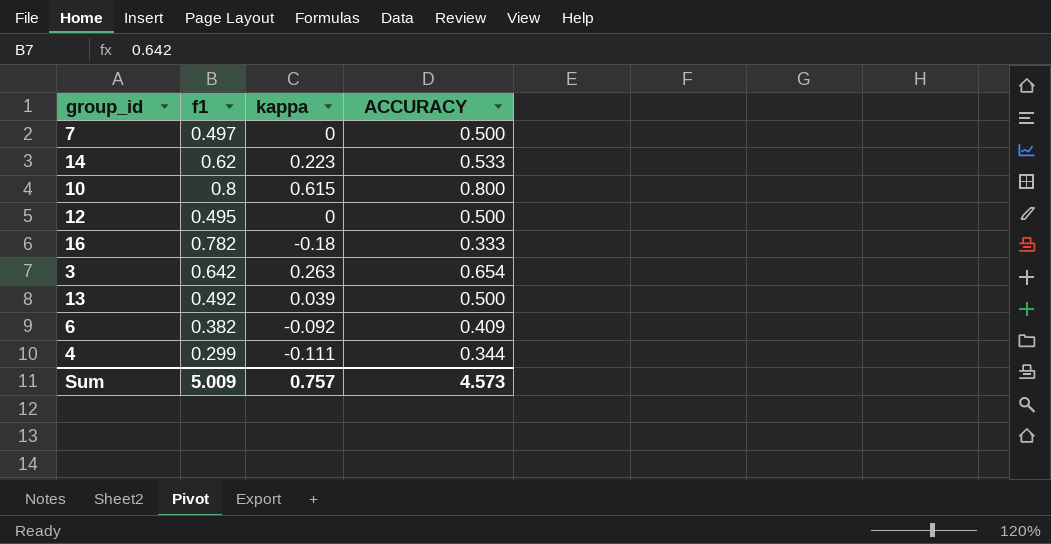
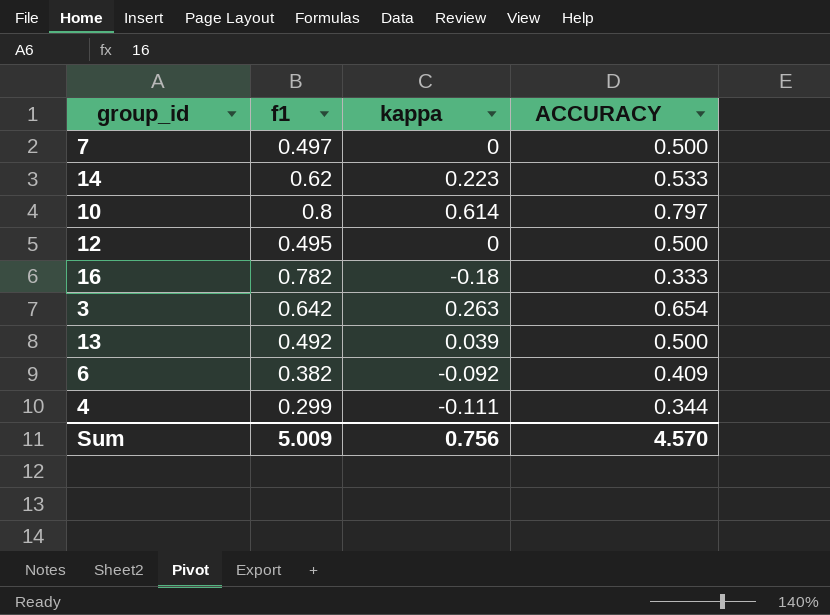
10 | kappa: 0.615 -> 0.614
10 | ACCURACY: 0.800 -> 0.797
Sum | kappa: 0.757 -> 0.756
Sum | ACCURACY: 4.573 -> 4.570

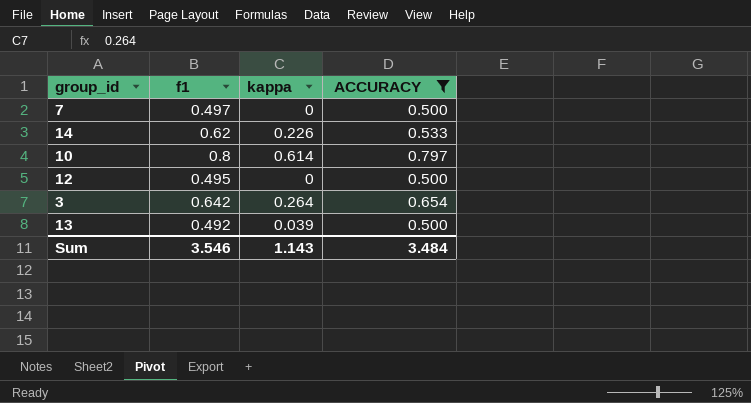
filter: none -> ACCURACY >= 0.500
14 | kappa: 0.223 -> 0.226
3 | kappa: 0.263 -> 0.264
Sum | f1: 5.009 -> 3.546
Sum | kappa: 0.756 -> 1.143
Sum | ACCURACY: 4.570 -> 3.484

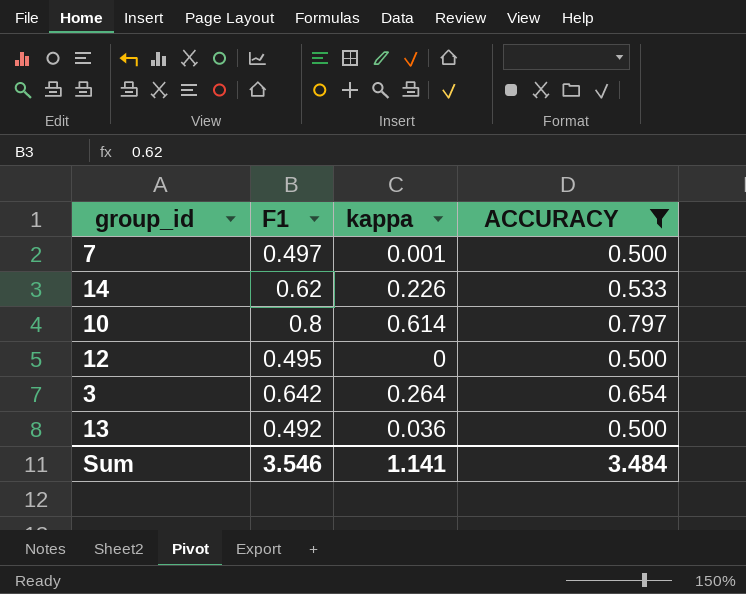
column name: f1 -> F1
7 | kappa: 0 -> 0.001
13 | kappa: 0.039 -> 0.036
Sum | kappa: 1.143 -> 1.141

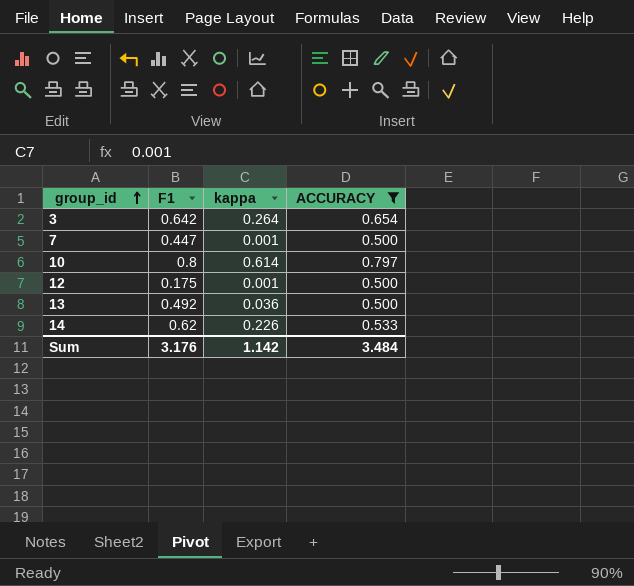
row order: none -> group_id ascending
7 | F1: 0.497 -> 0.447
12 | F1: 0.495 -> 0.175
12 | kappa: 0 -> 0.001
Sum | F1: 3.546 -> 3.176
Sum | kappa: 1.141 -> 1.142

